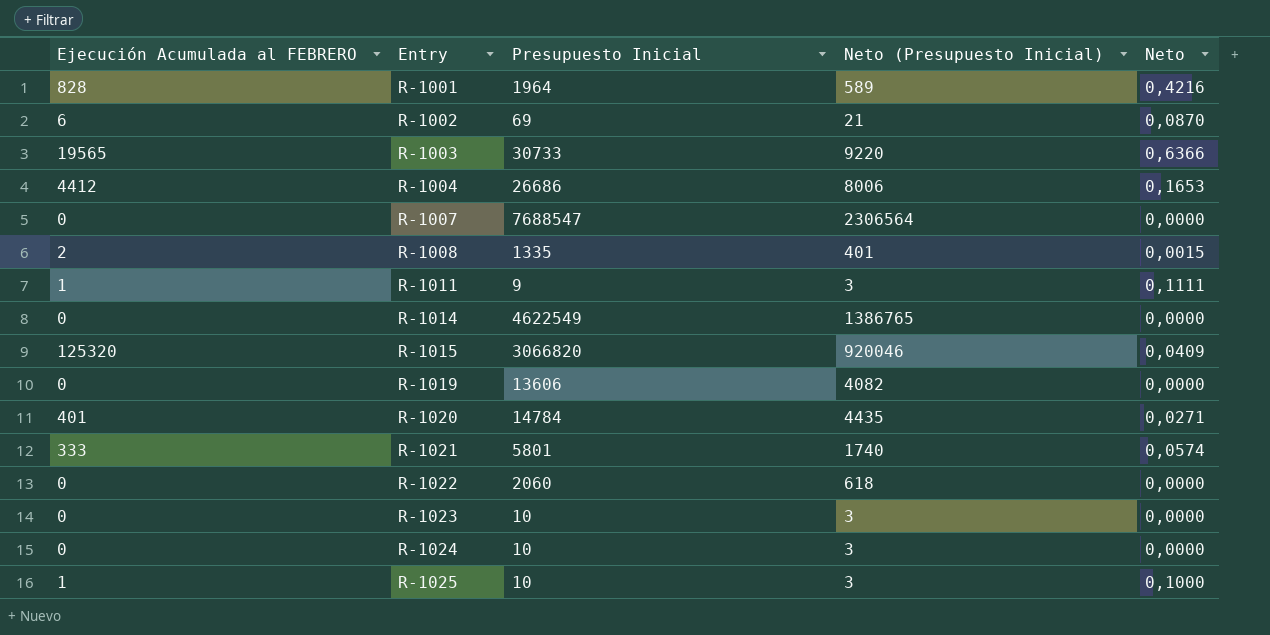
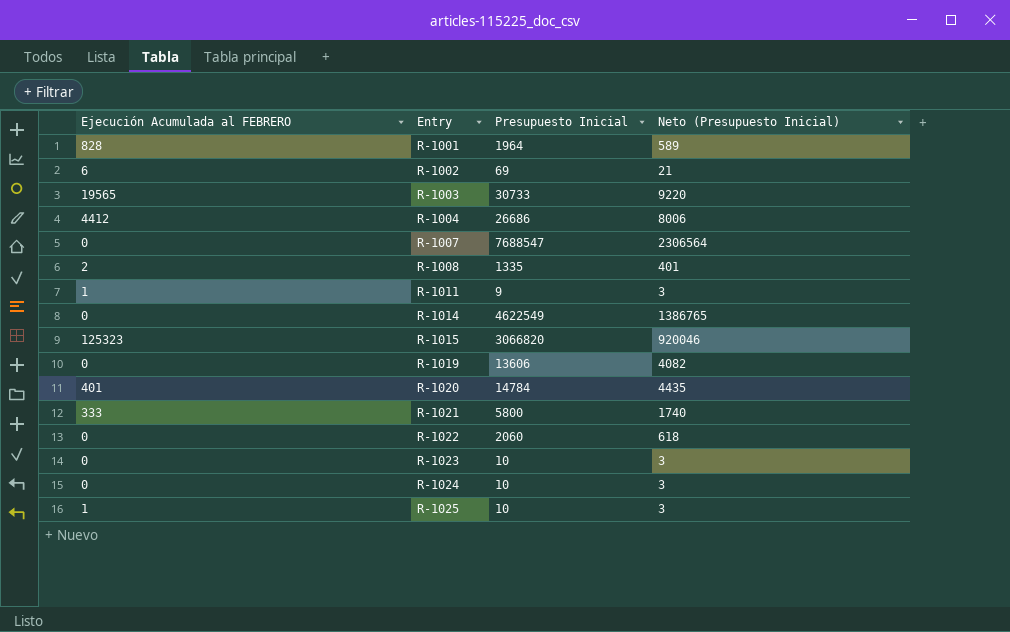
column Neto | formula: [Ejecución Acumulada al FEBRERO] / [Presupuesto Inicial] -> none
R-1015 | Ejecución Acumulada al FEBRERO: 125320 -> 125323
R-1021 | Presupuesto Inicial: 5801 -> 5800

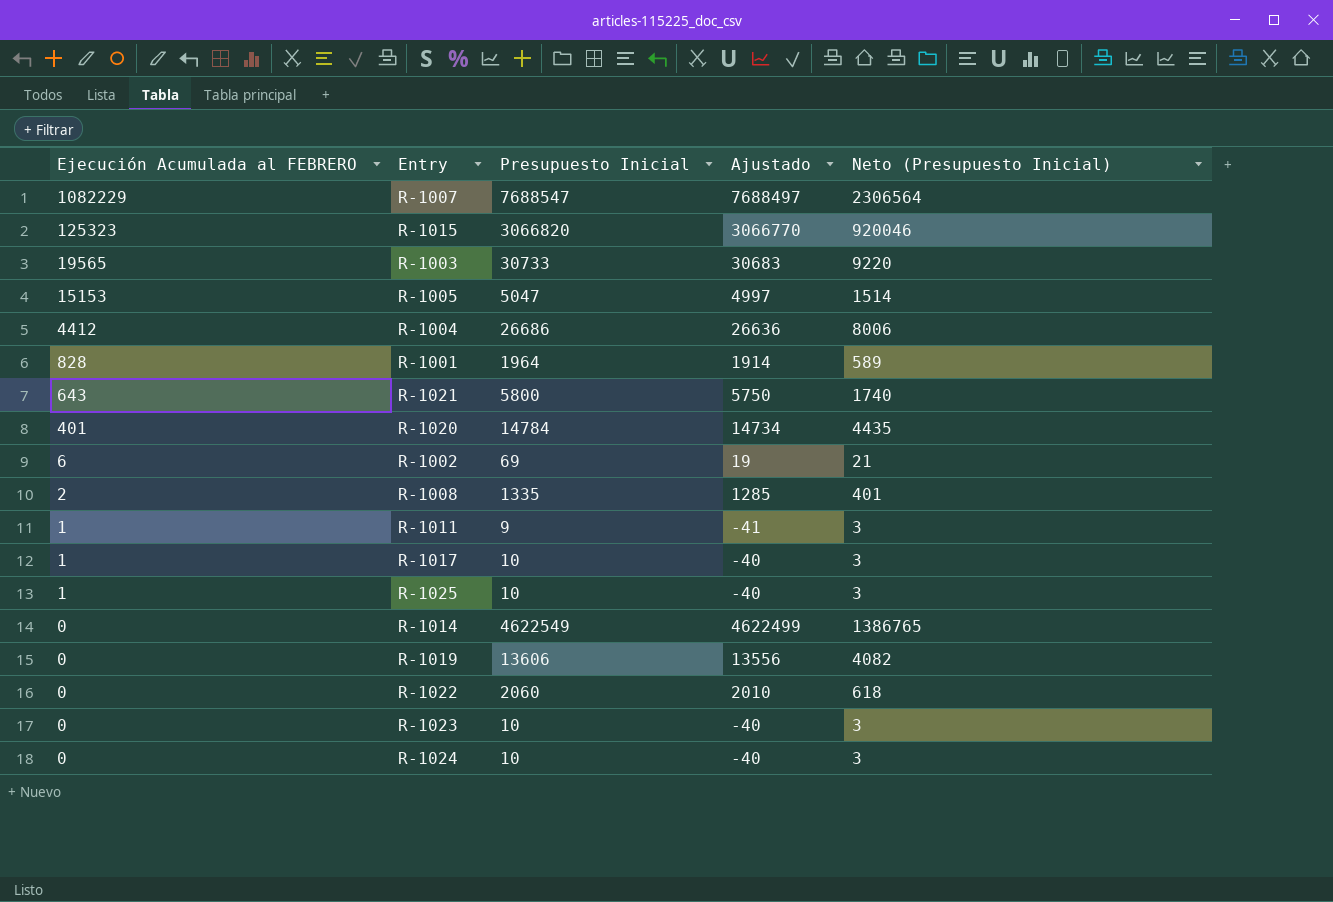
row order: Entry ascending -> Ejecución Acumulada al FEBRERO descending
column Ajustado | formula: none -> [Presupuesto Inicial] - 50
R-1007 | Ejecución Acumulada al FEBRERO: 0 -> 1082229
row R-1005: none -> 15153 | 5047 | 4997 | 1514
R-1021 | Ejecución Acumulada al FEBRERO: 333 -> 643
row R-1017: none -> 1 | 10 | -40 | 3

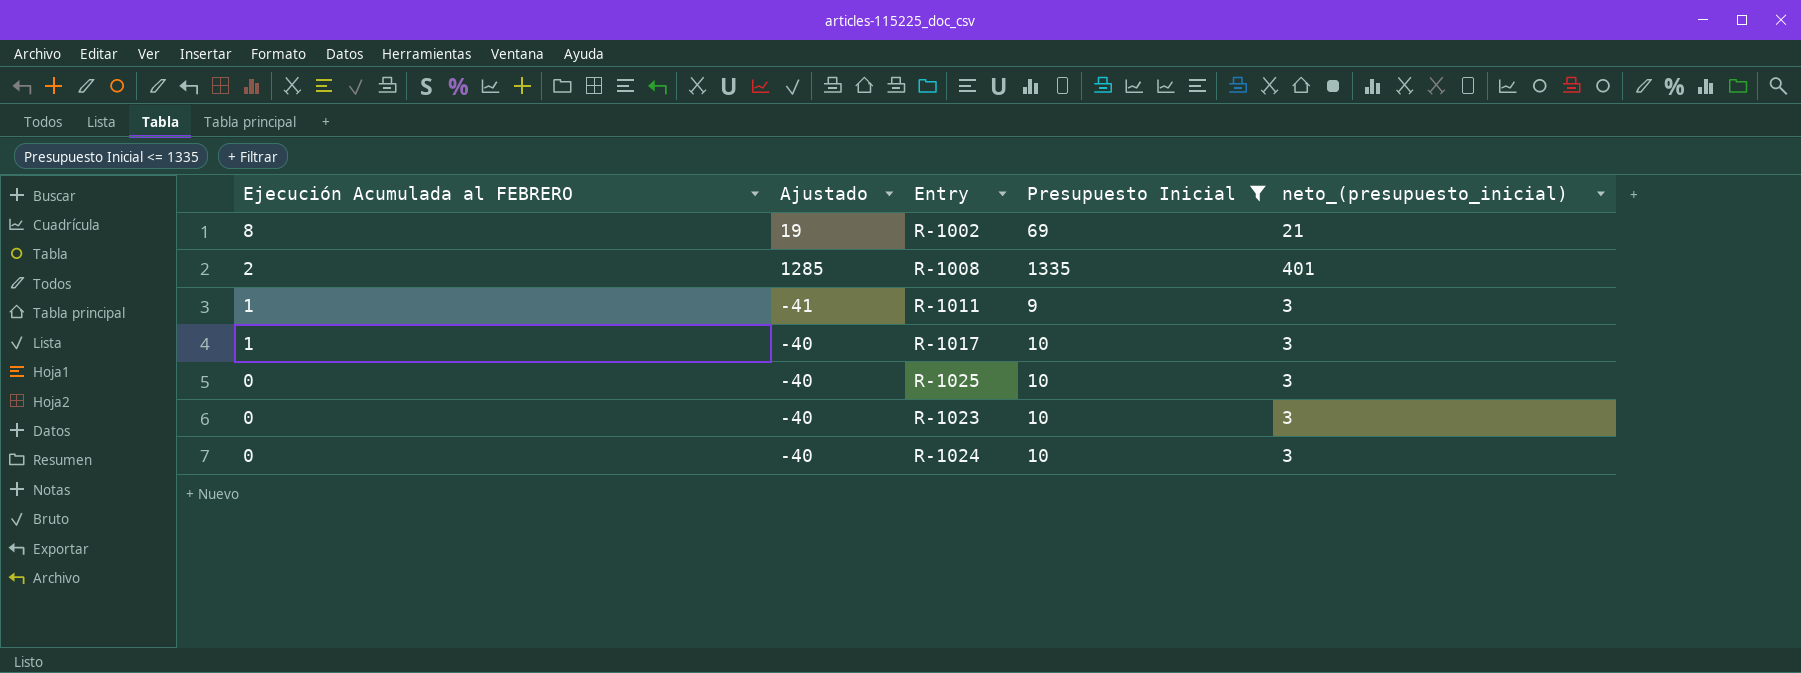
filter: none -> Presupuesto Inicial <= 1335
column Ajustado | position: 4 -> 2
column name: Neto (Presupuesto Inicial) -> neto_(presupuesto_inicial)
R-1002 | Ejecución Acumulada al FEBRERO: 6 -> 8
R-1025 | Ejecución Acumulada al FEBRERO: 1 -> 0

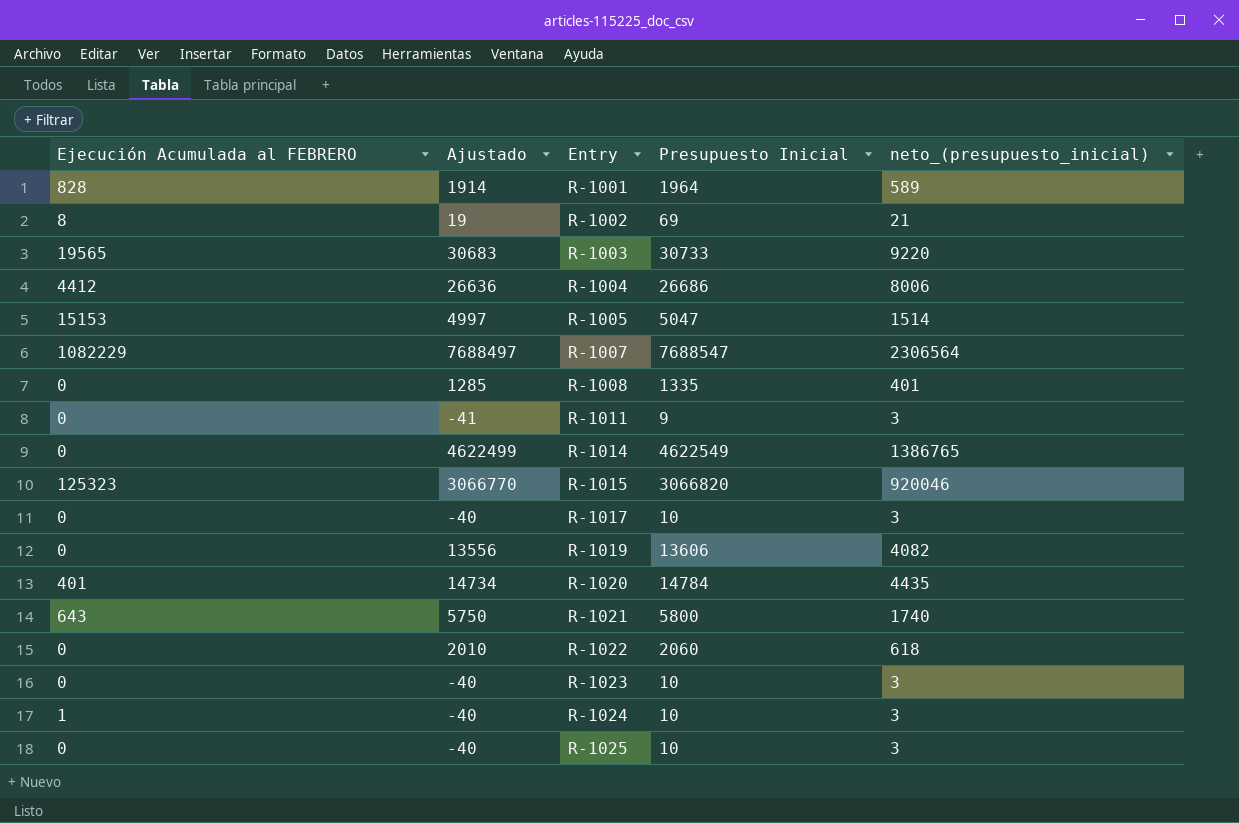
filter: Presupuesto Inicial <= 1335 -> none
row order: Ejecución Acumulada al FEBRERO descending -> Entry ascending
R-1008 | Ejecución Acumulada al FEBRERO: 2 -> 0
R-1011 | Ejecución Acumulada al FEBRERO: 1 -> 0
R-1017 | Ejecución Acumulada al FEBRERO: 1 -> 0
R-1024 | Ejecución Acumulada al FEBRERO: 0 -> 1

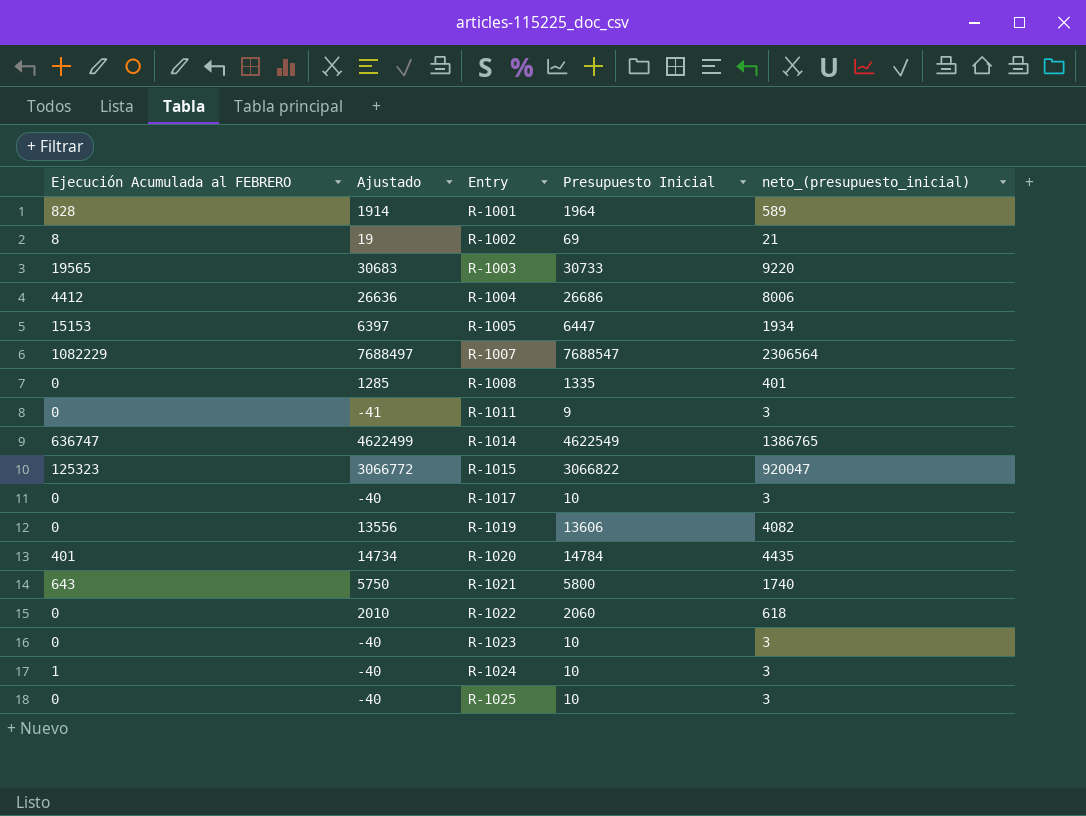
R-1005 | Ajustado: 4997 -> 6397
R-1005 | Presupuesto Inicial: 5047 -> 6447
R-1005 | neto_(presupuesto_inicial): 1514 -> 1934
R-1014 | Ejecución Acumulada al FEBRERO: 0 -> 636747
R-1015 | Ajustado: 3066770 -> 3066772
R-1015 | Presupuesto Inicial: 3066820 -> 3066822
R-1015 | neto_(presupuesto_inicial): 920046 -> 920047

